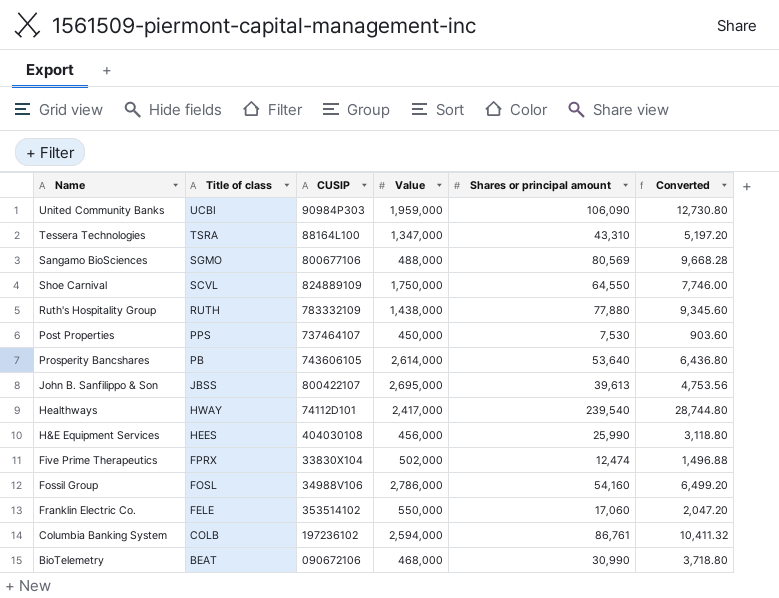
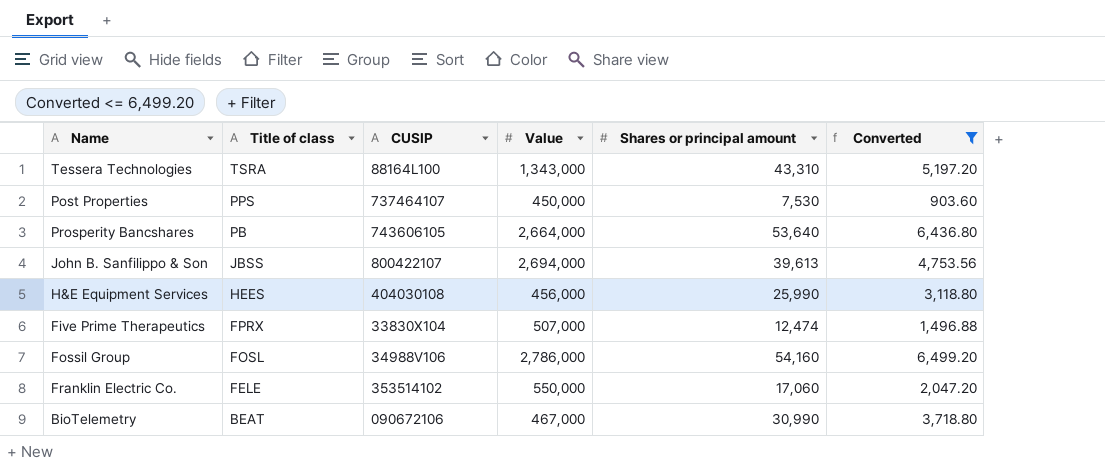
filter: none -> Converted <= 6,499.20
Tessera Technologies | Value: 1,347,000 -> 1,343,000
Prosperity Bancshares | Value: 2,614,000 -> 2,664,000
John B. Sanfilippo & Son | Value: 2,695,000 -> 2,694,000
Five Prime Therapeutics | Value: 502,000 -> 507,000
BioTelemetry | Value: 468,000 -> 467,000

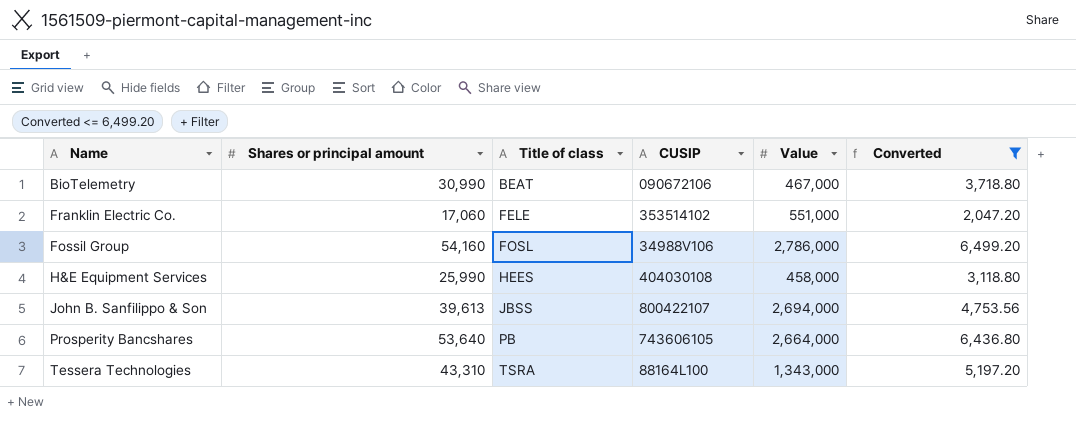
row order: Title of class descending -> Title of class ascending
column Shares or principal amount | position: 5 -> 2
row Post Properties: PPS | 737464107 | 450,000 | 7,530 | 903.60 -> none
row Five Prime Therapeutics: FPRX | 33830X104 | 507,000 | 12,474 | 1,496.88 -> none
Franklin Electric Co. | Value: 550,000 -> 551,000
H&E Equipment Services | Value: 456,000 -> 458,000

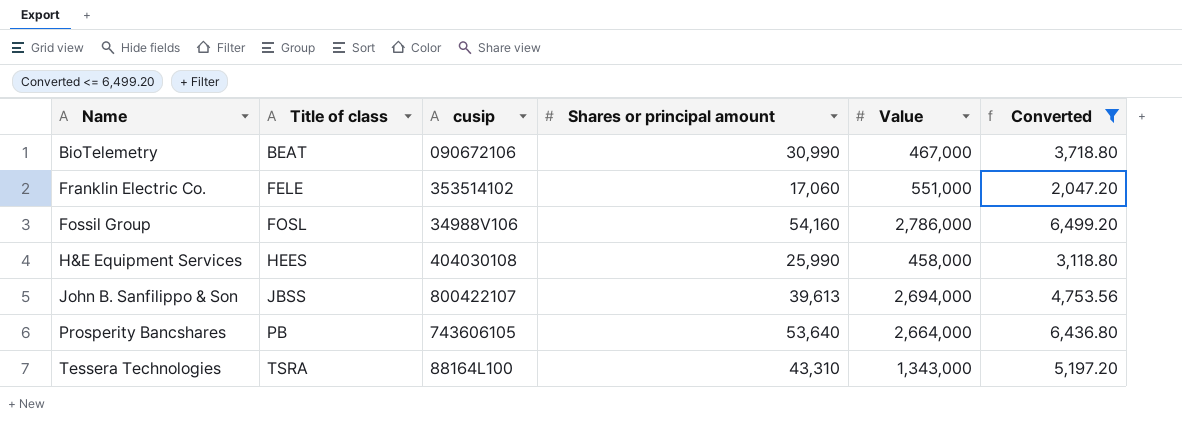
column name: CUSIP -> cusip
column Shares or principal amount | position: 2 -> 4

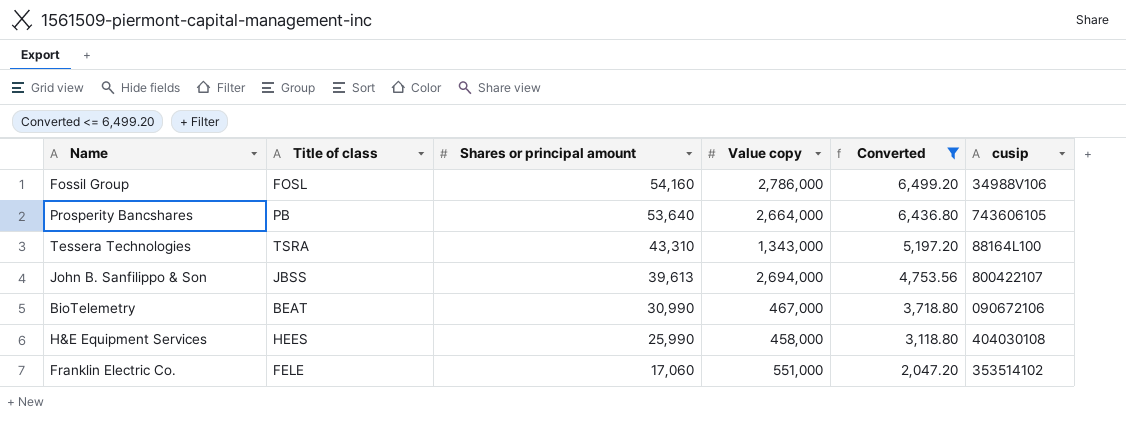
row order: Title of class ascending -> Shares or principal amount descending
column name: Value -> Value copy
column cusip | position: 3 -> 6

